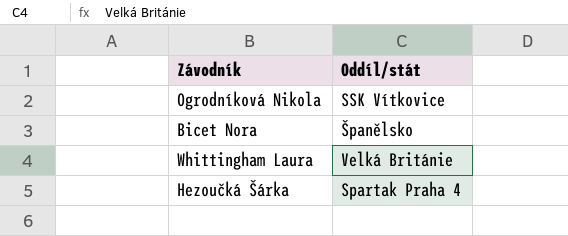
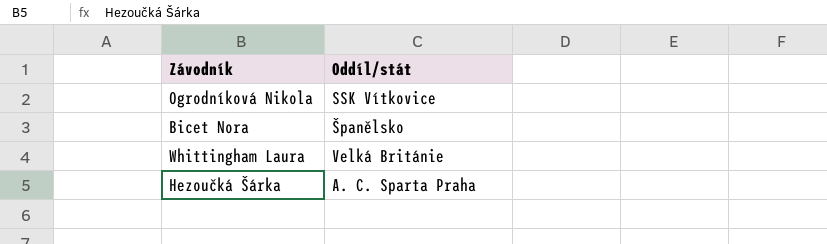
Hezoučká Šárka | Oddíl/stát: Spartak Praha 4 -> A. C. Sparta Praha

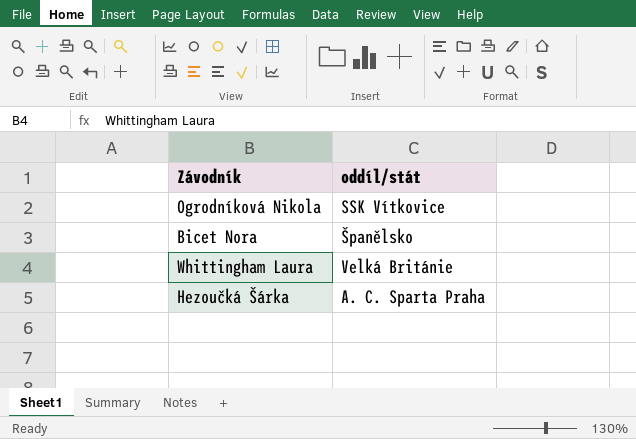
column name: Oddíl/stát -> oddíl/stát

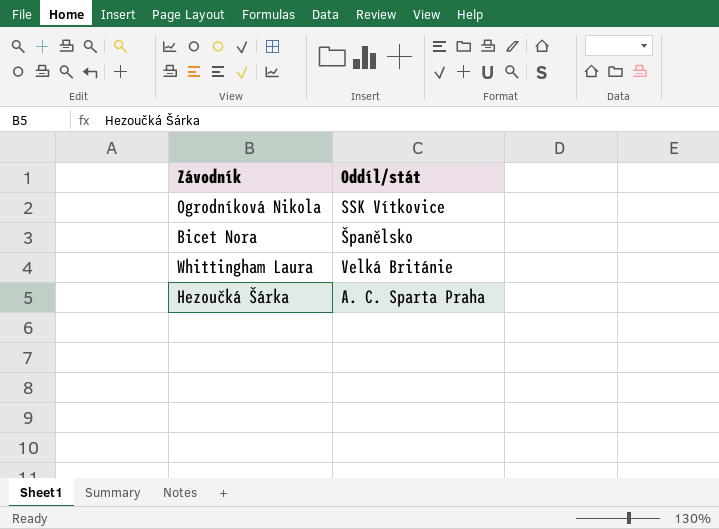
column name: oddíl/stát -> Oddíl/stát

